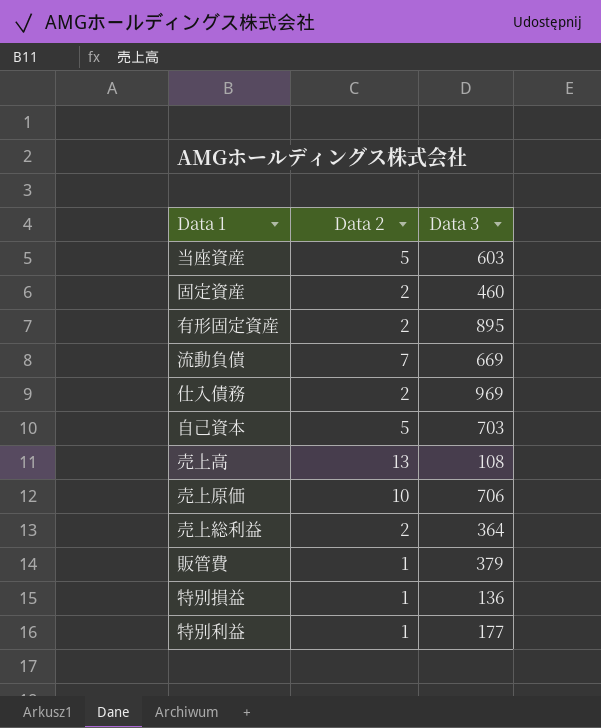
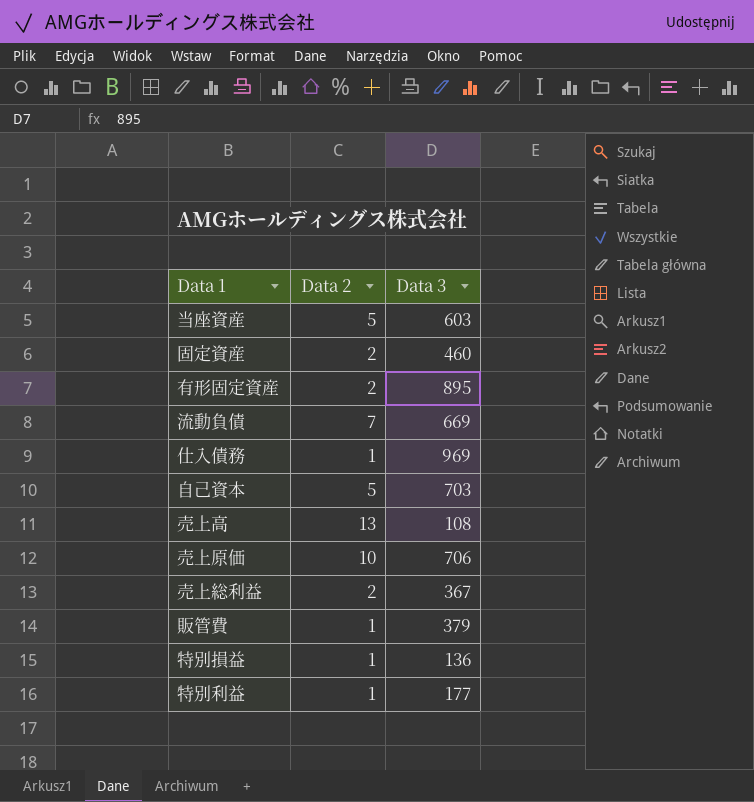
仕入債務 | Data 2: 2 -> 1
売上総利益 | Data 3: 364 -> 367

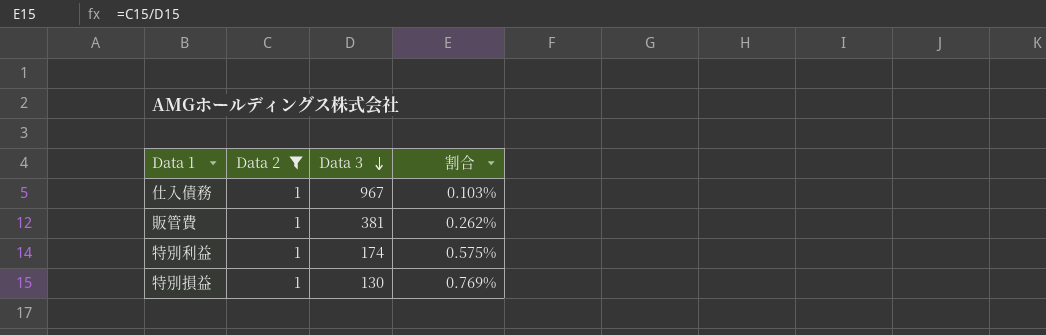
filter: none -> Data 2 = 1
row order: none -> Data 3 descending
column 割合 | formula: none -> [Data 2] / [Data 3]
仕入債務 | Data 3: 969 -> 967
販管費 | Data 3: 379 -> 381
特別利益 | Data 3: 177 -> 174
特別損益 | Data 3: 136 -> 130

